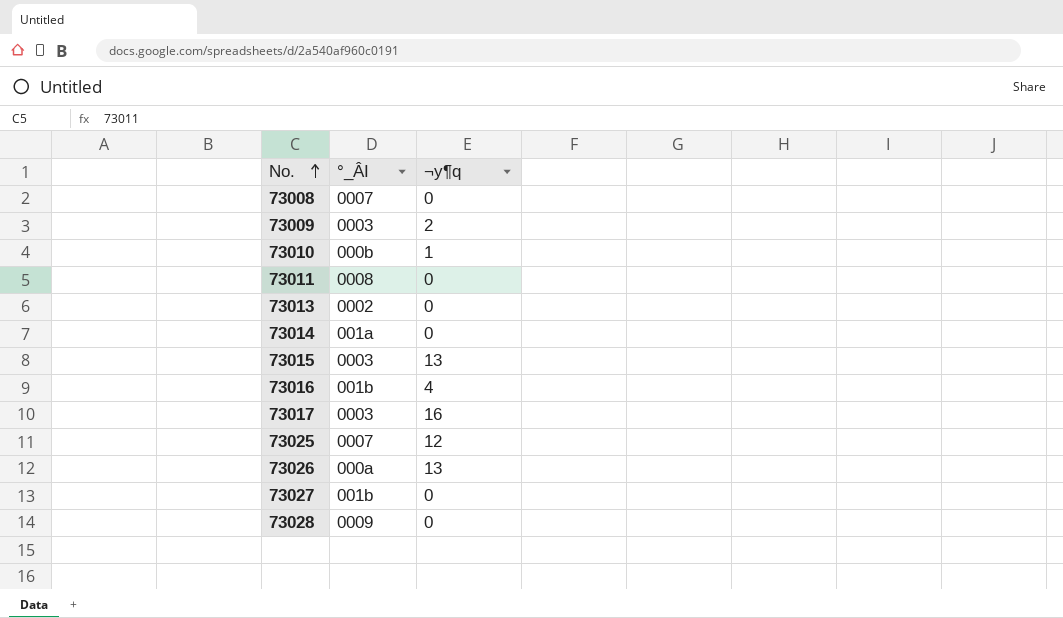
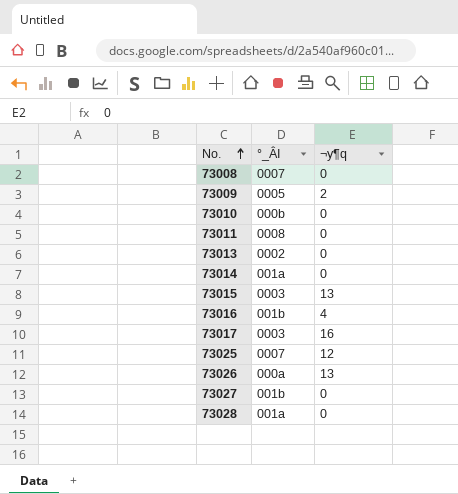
73009 | °_ÂI: 0003 -> 0005
73010 | ¬y¶q: 1 -> 0
73028 | °_ÂI: 0009 -> 001a

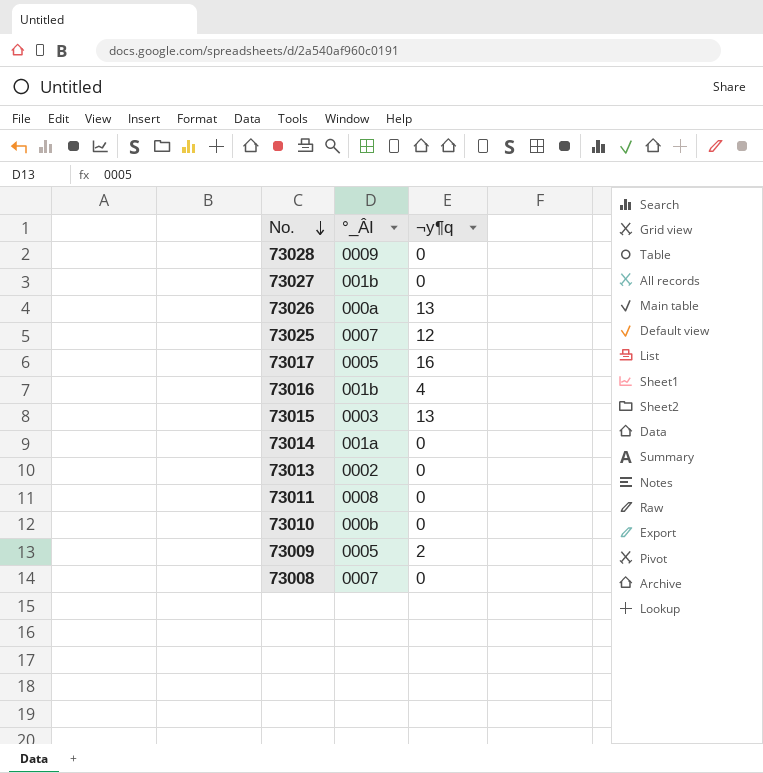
row order: No. ascending -> No. descending
73028 | °_ÂI: 001a -> 0009
73017 | °_ÂI: 0003 -> 0005

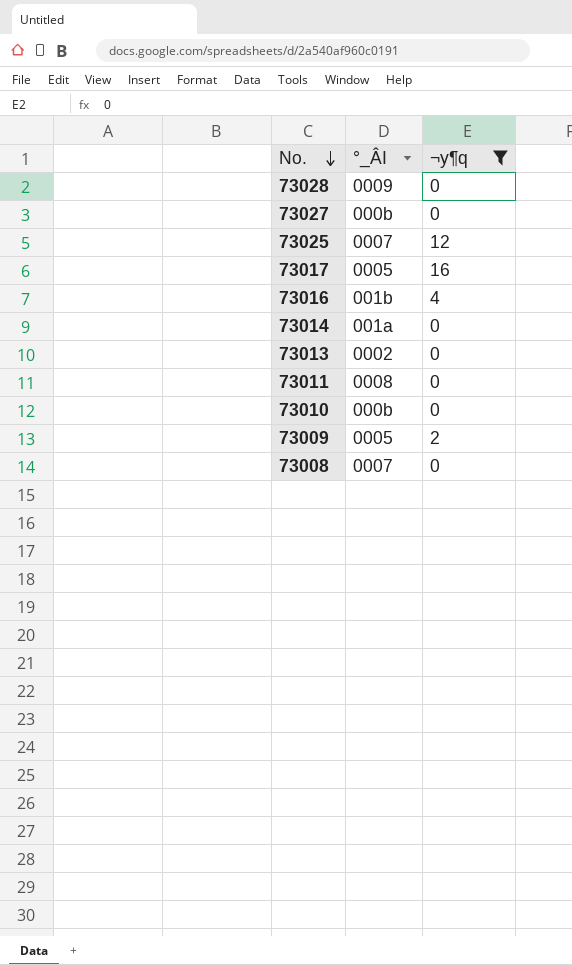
filter: none -> ¬y¶q != 13
73027 | °_ÂI: 001b -> 000b

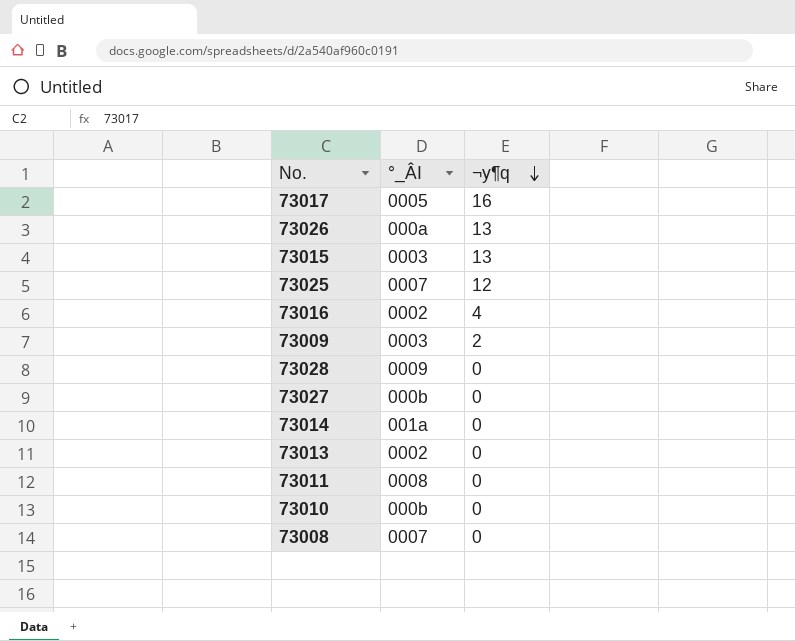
filter: ¬y¶q != 13 -> none
row order: No. descending -> ¬y¶q descending
73016 | °_ÂI: 001b -> 0002
73009 | °_ÂI: 0005 -> 0003

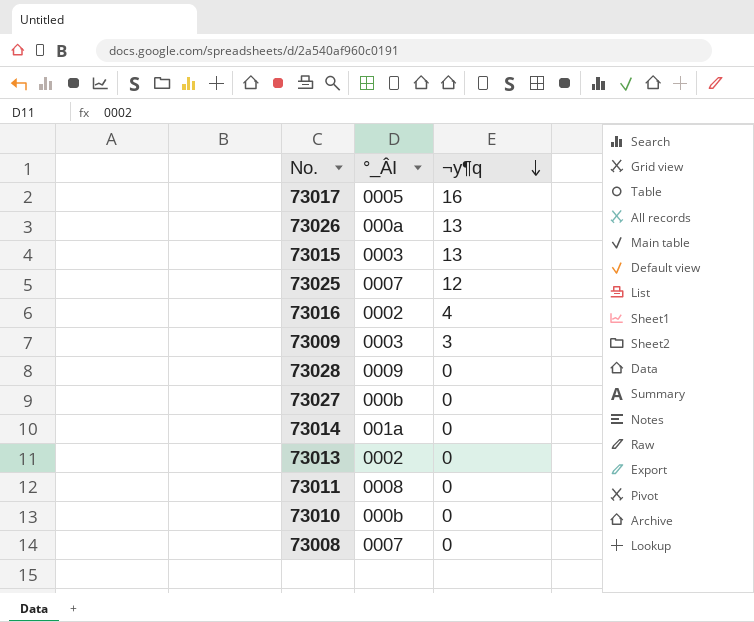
73009 | ¬y¶q: 2 -> 3

